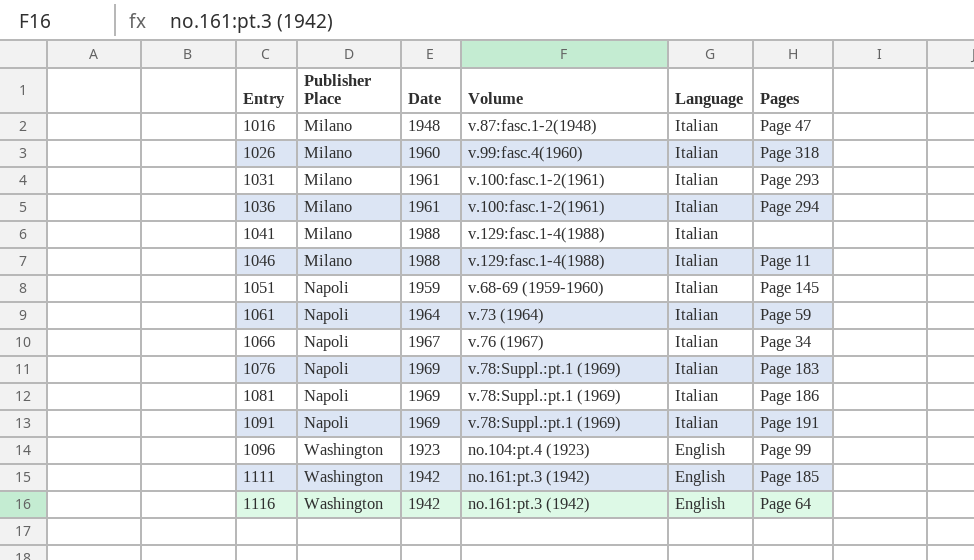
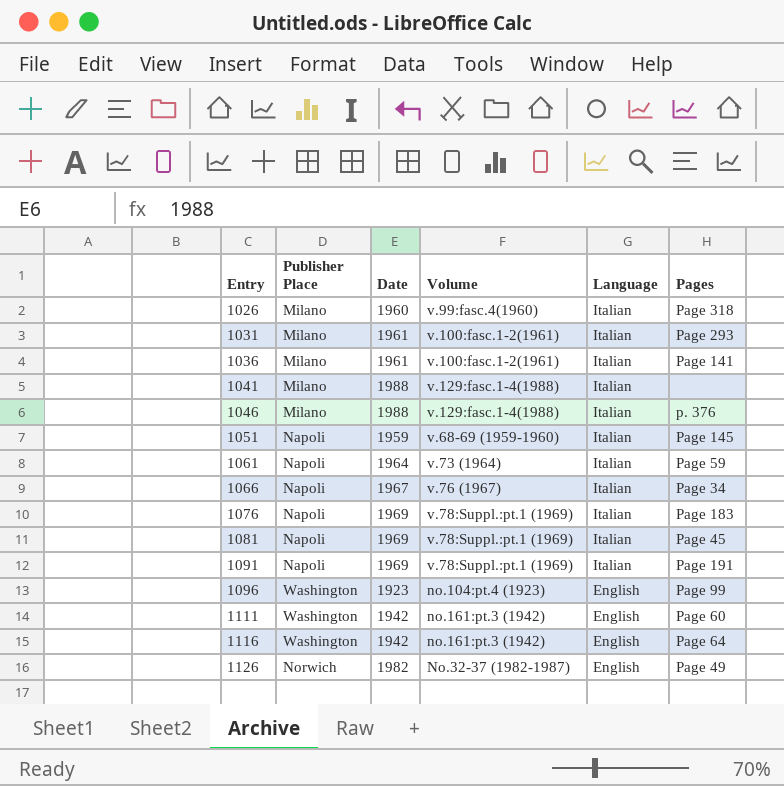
row 1016: Milano | 1948 | v.87:fasc.1-2(1948) | Italian | Page 47 -> none
1036 | Pages: Page 294 -> Page 141
1046 | Pages: Page 11 -> p. 376
1081 | Pages: Page 186 -> Page 45
1111 | Pages: Page 185 -> Page 60
row 1126: none -> Norwich | 1982 | No.32-37 (1982-1987) | English | Page 49

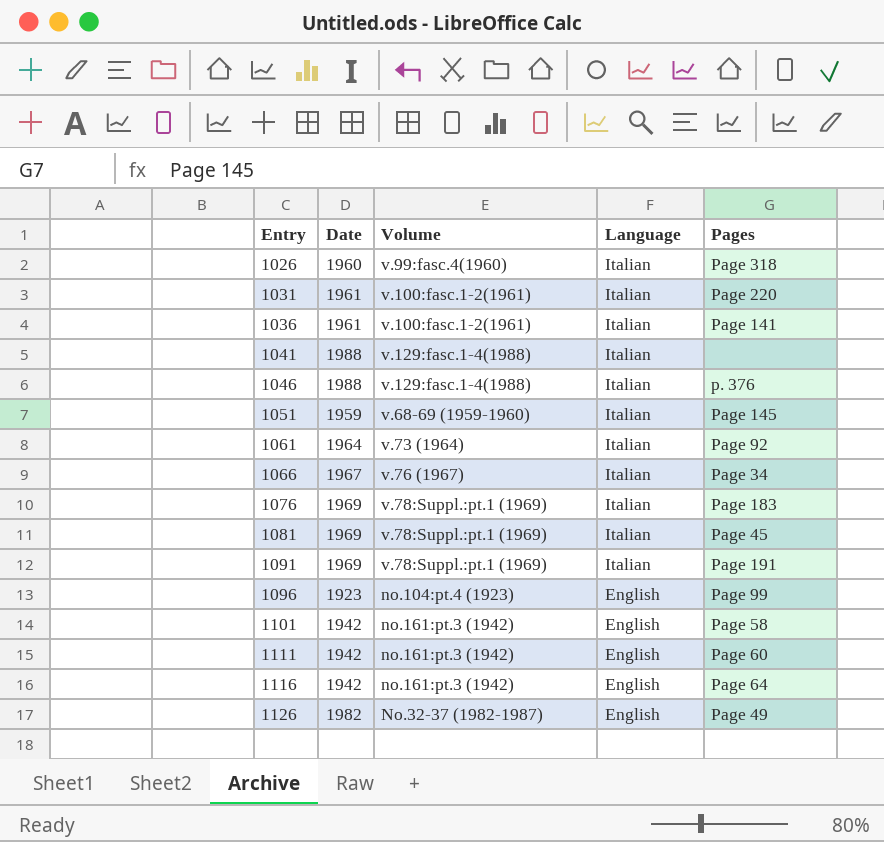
column Publisher Place | position: 2 -> none
1031 | Pages: Page 293 -> Page 220
1061 | Pages: Page 59 -> Page 92
row 1101: none -> 1942 | no.161:pt.3 (1942) | English | Page 58

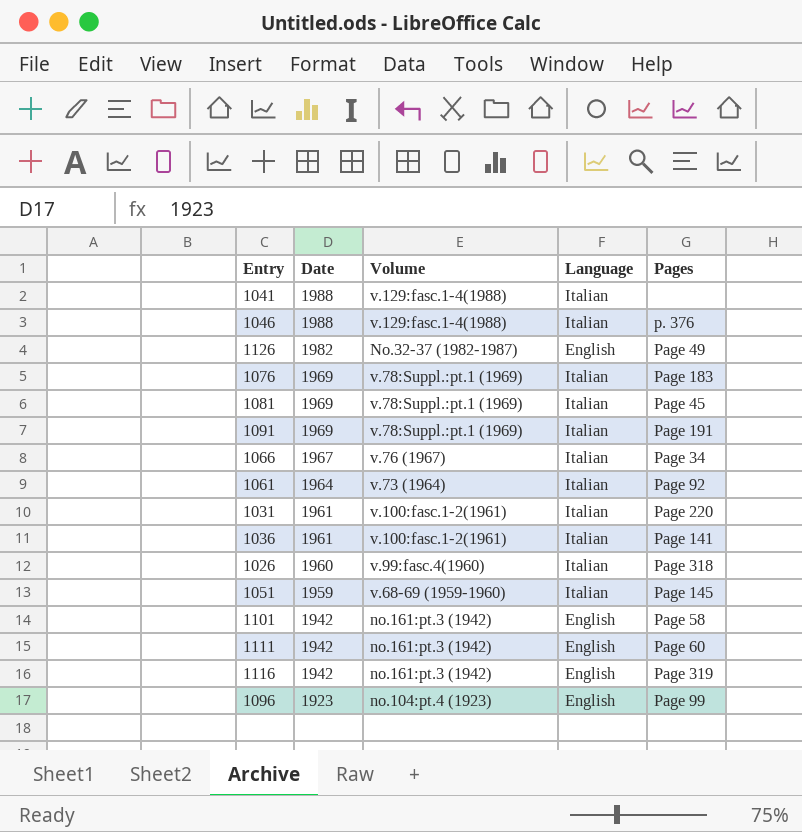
row order: Entry ascending -> Date descending
1116 | Pages: Page 64 -> Page 319

